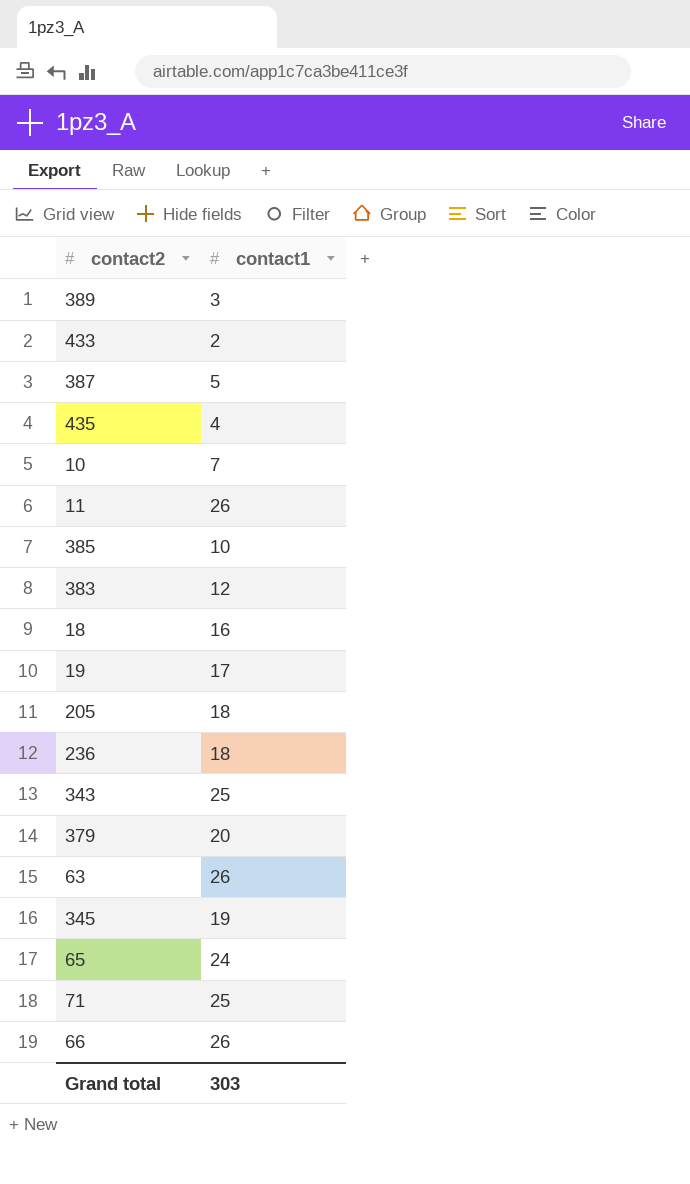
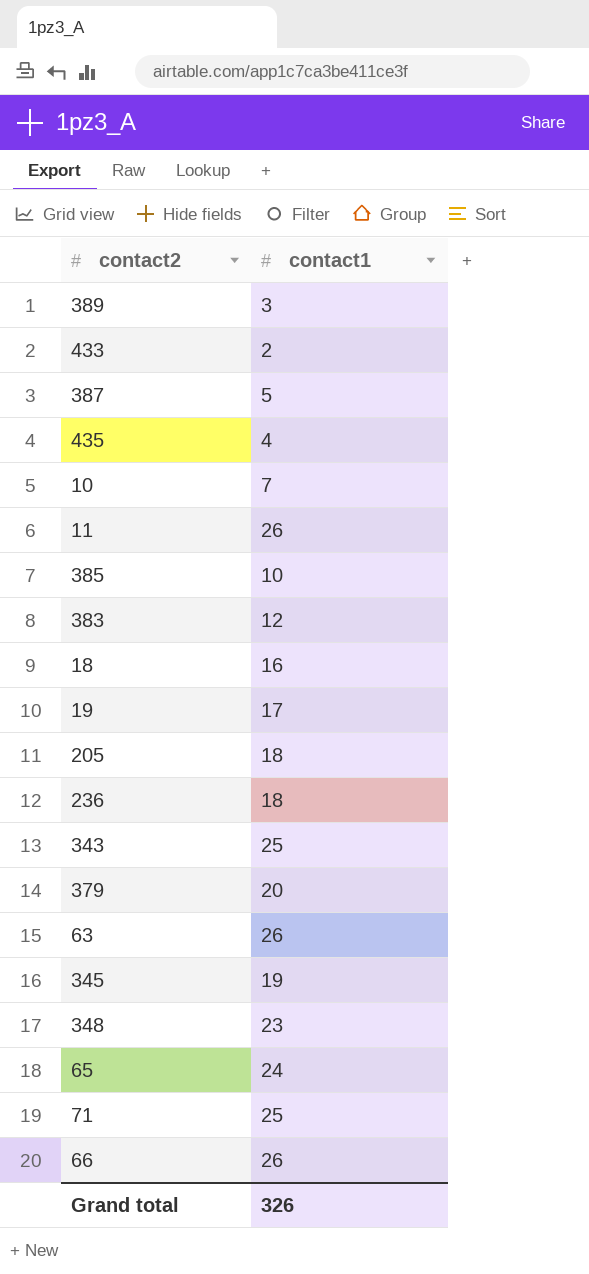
row 348: none -> 23
Grand total | contact1: 303 -> 326

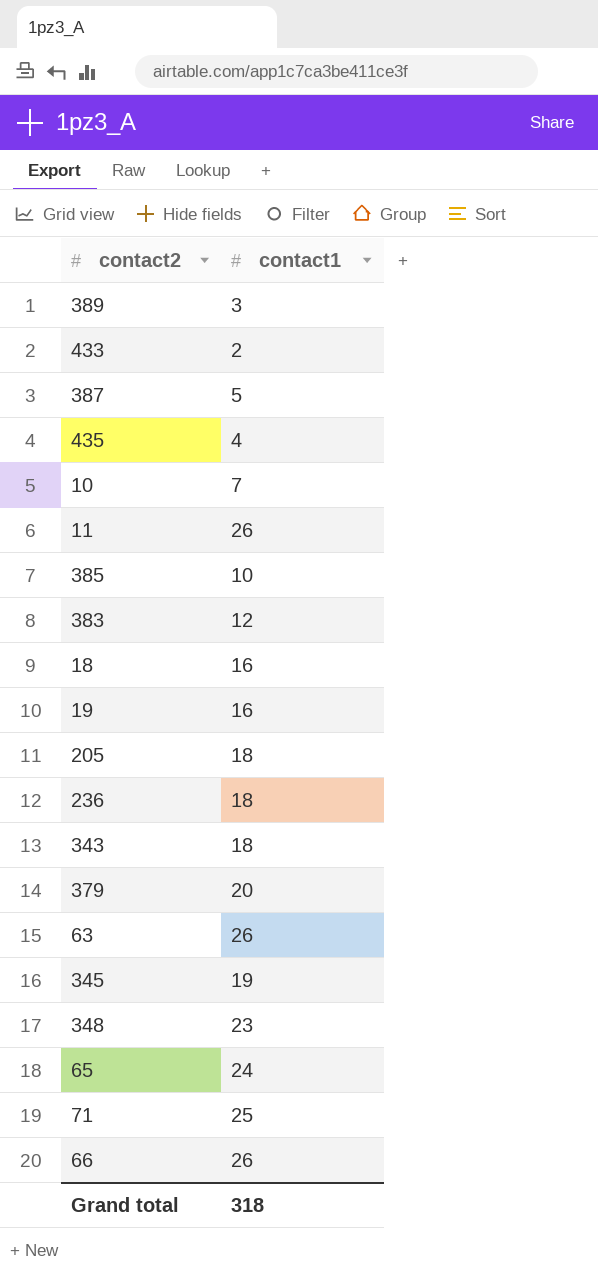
19 | contact1: 17 -> 16
343 | contact1: 25 -> 18
Grand total | contact1: 326 -> 318

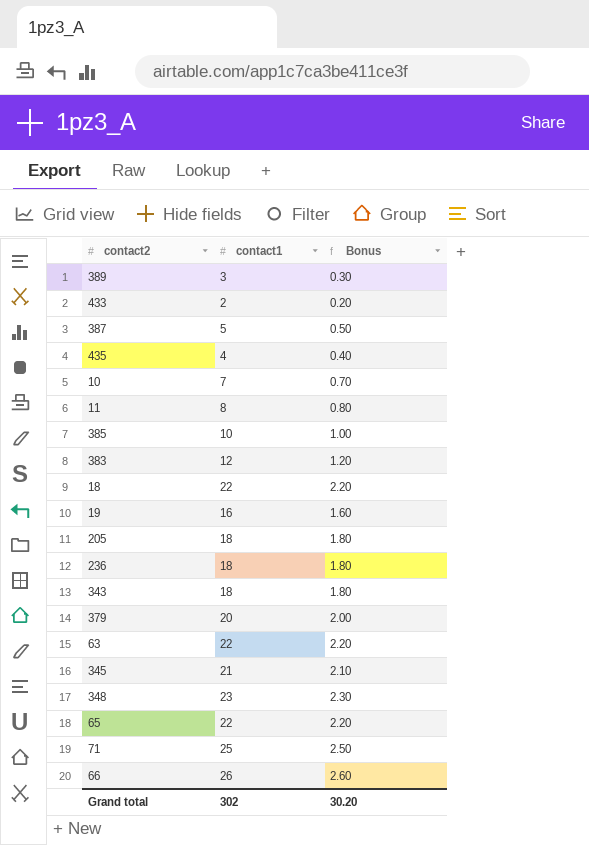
column Bonus | formula: none -> [contact1] * 0.1
11 | contact1: 26 -> 8
18 | contact1: 16 -> 22
63 | contact1: 26 -> 22
345 | contact1: 19 -> 21
65 | contact1: 24 -> 22
Grand total | contact1: 318 -> 302

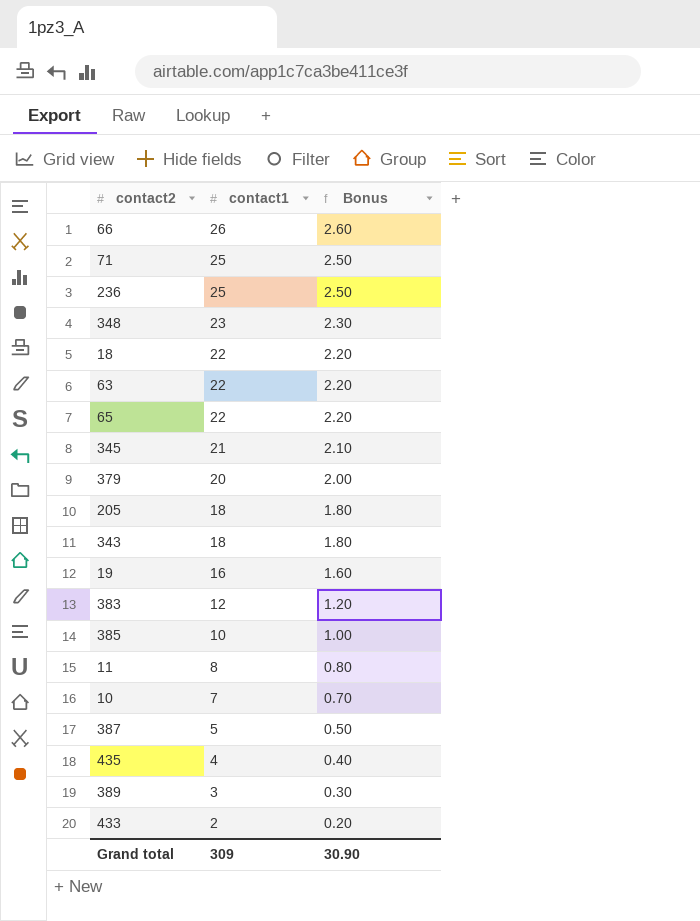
row order: none -> contact1 descending
236 | contact1: 18 -> 25
236 | Bonus: 1.80 -> 2.50
Grand total | contact1: 302 -> 309
Grand total | Bonus: 30.20 -> 30.90

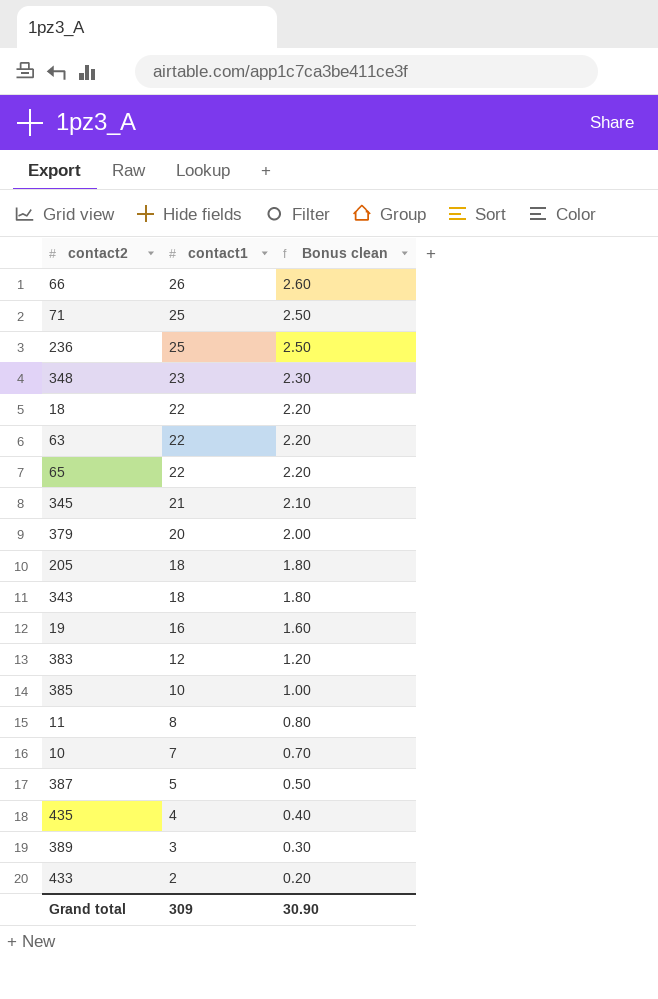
column name: Bonus -> Bonus clean

